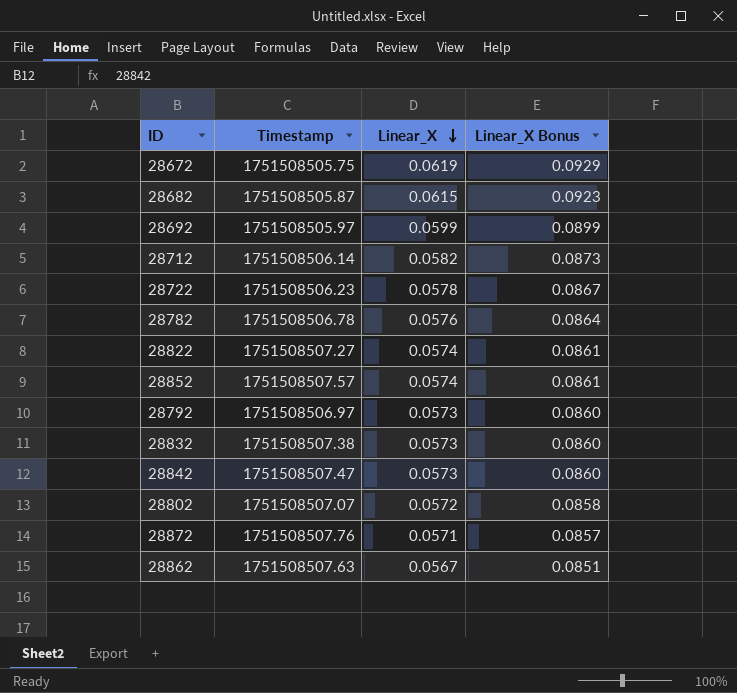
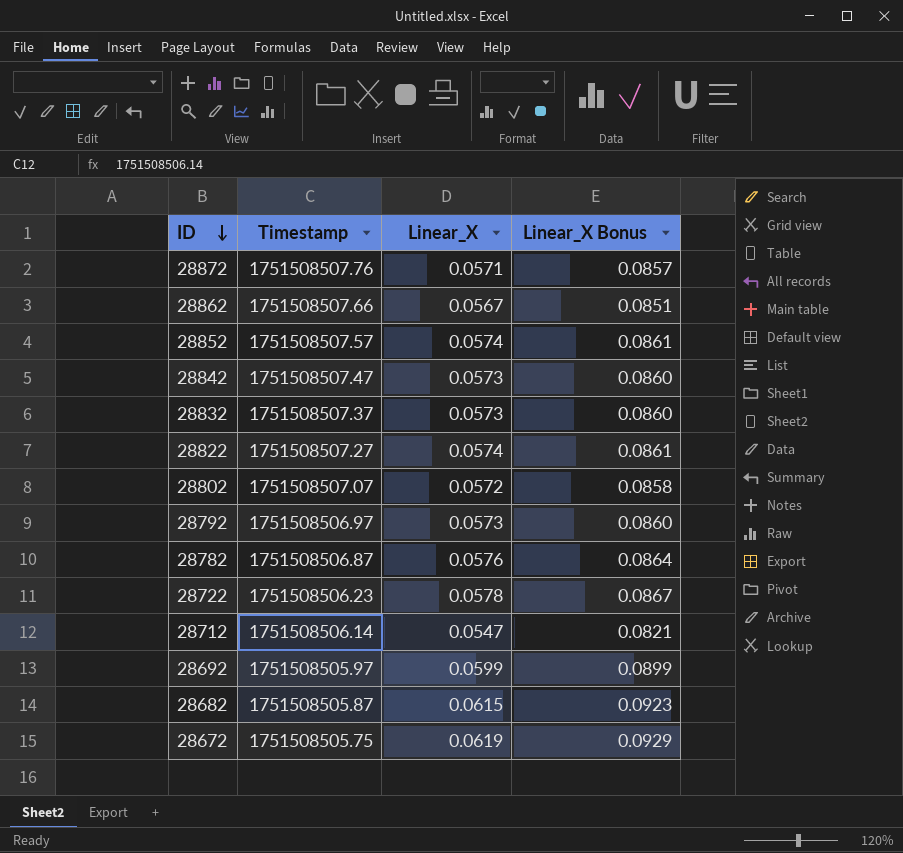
row order: Linear_X descending -> ID descending
28862 | Timestamp: 1751508507.63 -> 1751508507.66
28832 | Timestamp: 1751508507.38 -> 1751508507.37
28782 | Timestamp: 1751508506.78 -> 1751508506.87
28712 | Linear_X: 0.0582 -> 0.0547
28712 | Linear_X Bonus: 0.0873 -> 0.0821

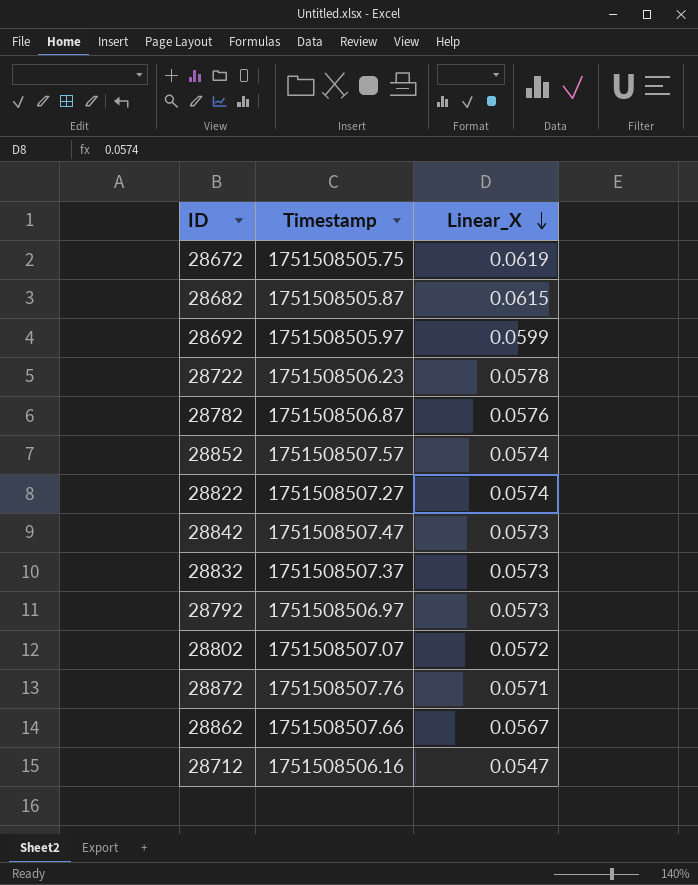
row order: ID descending -> Linear_X descending
column Linear_X Bonus | formula: [Linear_X] * 1.5 -> none
28712 | Timestamp: 1751508506.14 -> 1751508506.16

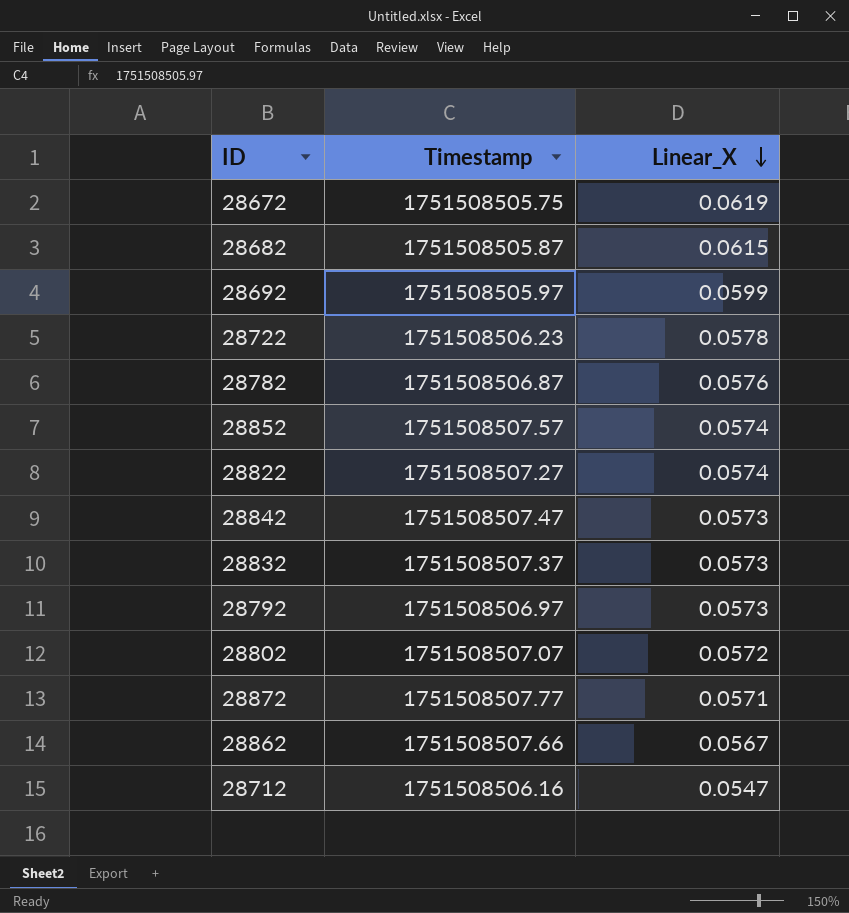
28872 | Timestamp: 1751508507.76 -> 1751508507.77

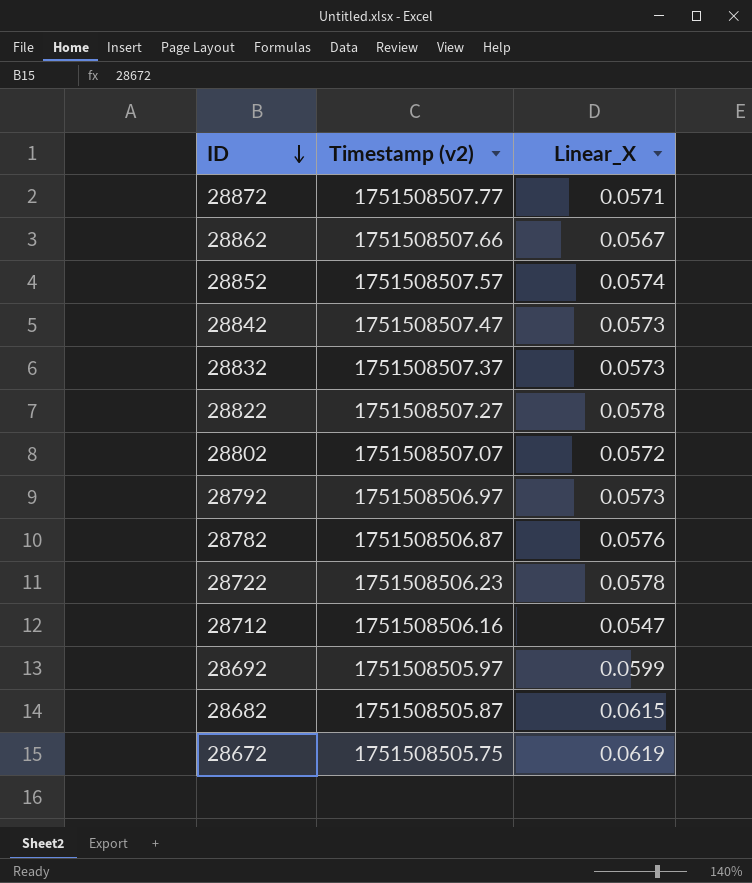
row order: Linear_X descending -> ID descending
column name: Timestamp -> Timestamp (v2)
28822 | Linear_X: 0.0574 -> 0.0578

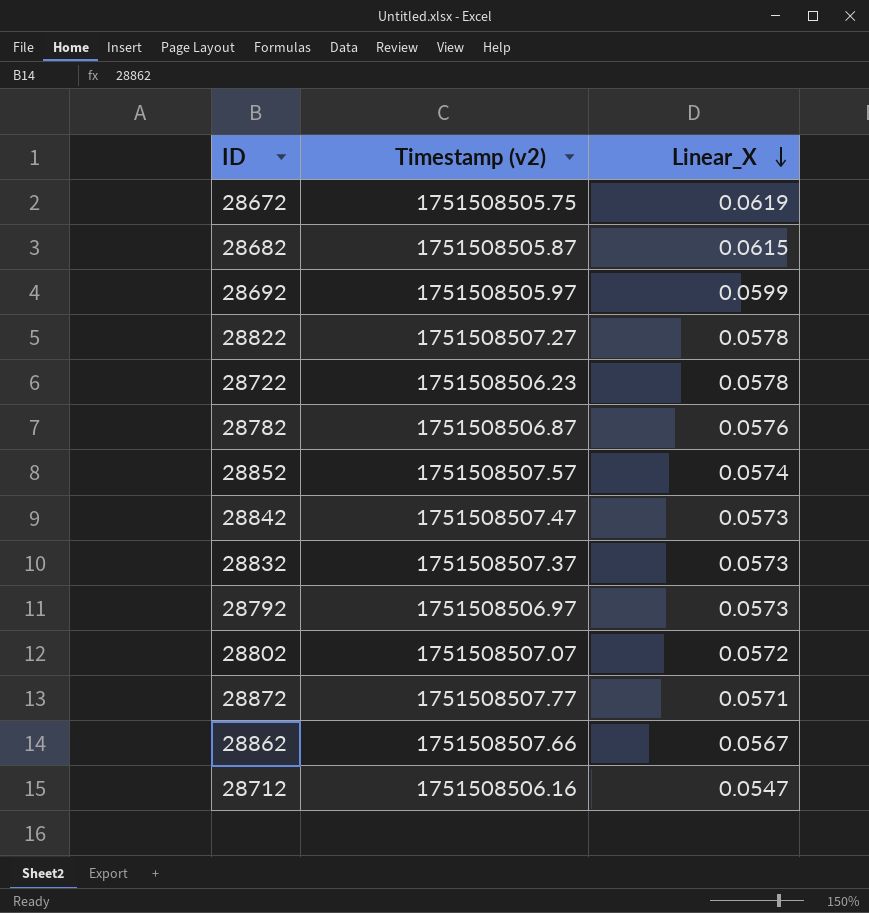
row order: ID descending -> Linear_X descending

